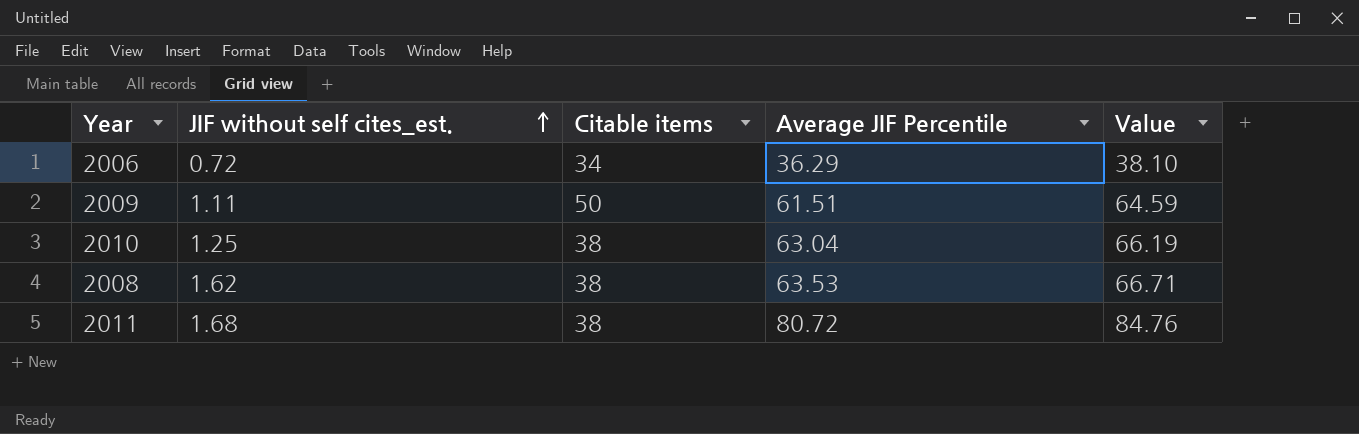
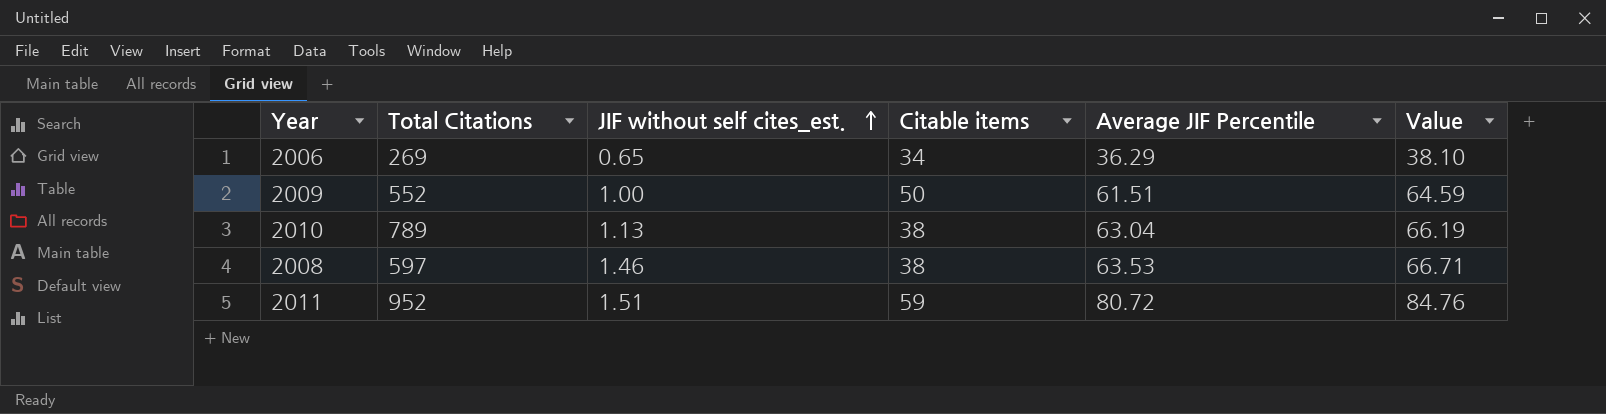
column Total Citations | position: none -> 2
2006 | JIF without self cites_est.: 0.72 -> 0.65
2009 | JIF without self cites_est.: 1.11 -> 1.00
2010 | JIF without self cites_est.: 1.25 -> 1.13
2008 | JIF without self cites_est.: 1.62 -> 1.46
2011 | JIF without self cites_est.: 1.68 -> 1.51
2011 | Citable items: 38 -> 59

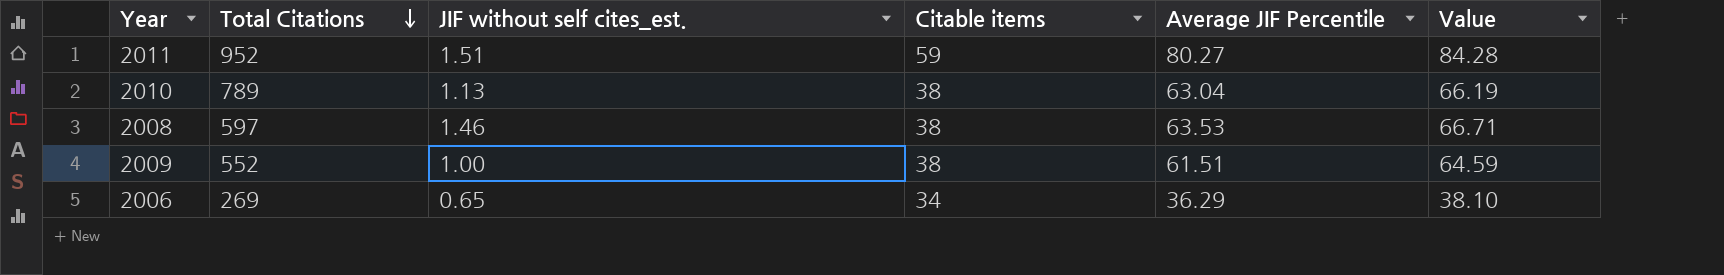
row order: JIF without self cites_est. ascending -> Total Citations descending
2011 | Average JIF Percentile: 80.72 -> 80.27
2011 | Value: 84.76 -> 84.28
2009 | Citable items: 50 -> 38

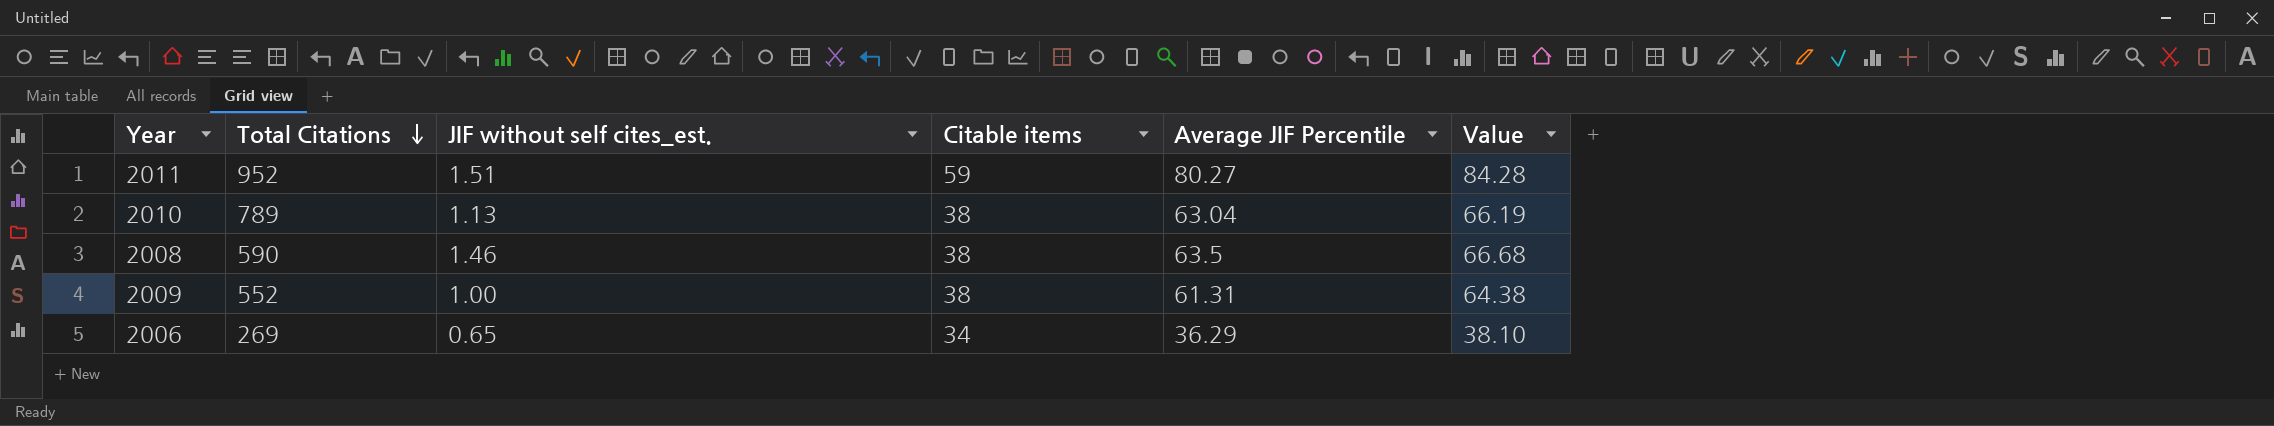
2008 | Total Citations: 597 -> 590
2008 | Average JIF Percentile: 63.53 -> 63.5
2008 | Value: 66.71 -> 66.68
2009 | Average JIF Percentile: 61.51 -> 61.31
2009 | Value: 64.59 -> 64.38

